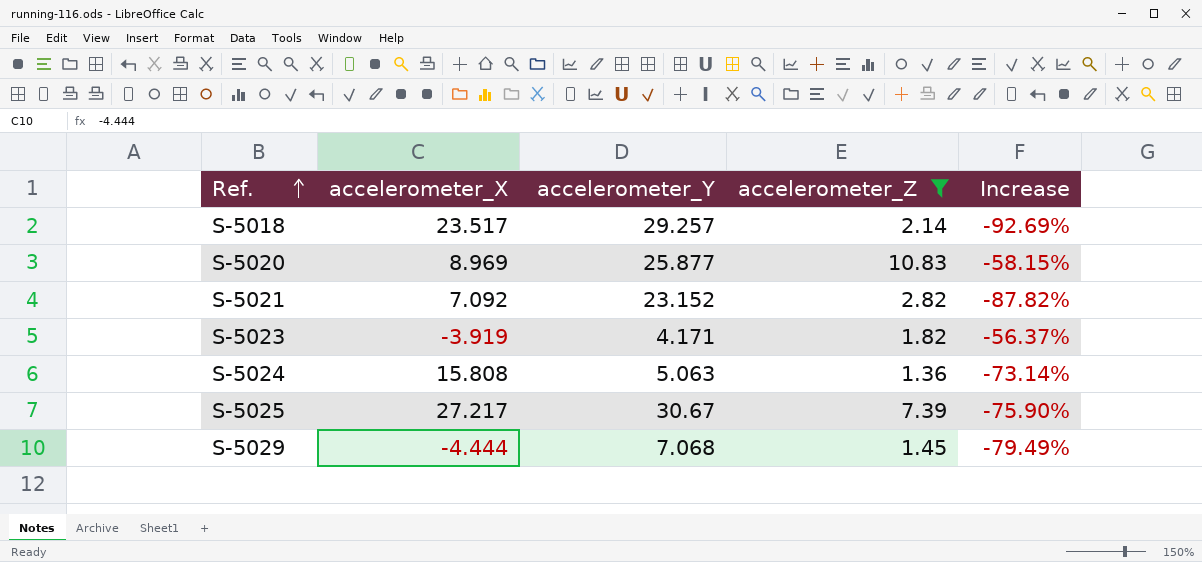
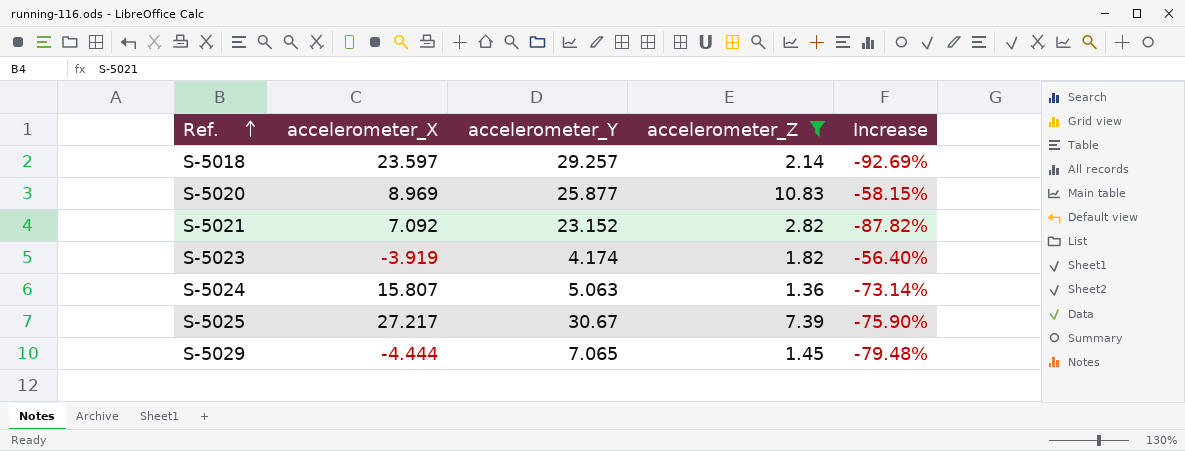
S-5018 | accelerometer_X: 23.517 -> 23.597
S-5023 | accelerometer_Y: 4.171 -> 4.174
S-5023 | Increase: -56.37% -> -56.40%
S-5024 | accelerometer_X: 15.808 -> 15.807
S-5029 | accelerometer_Y: 7.068 -> 7.065
S-5029 | Increase: -79.49% -> -79.48%

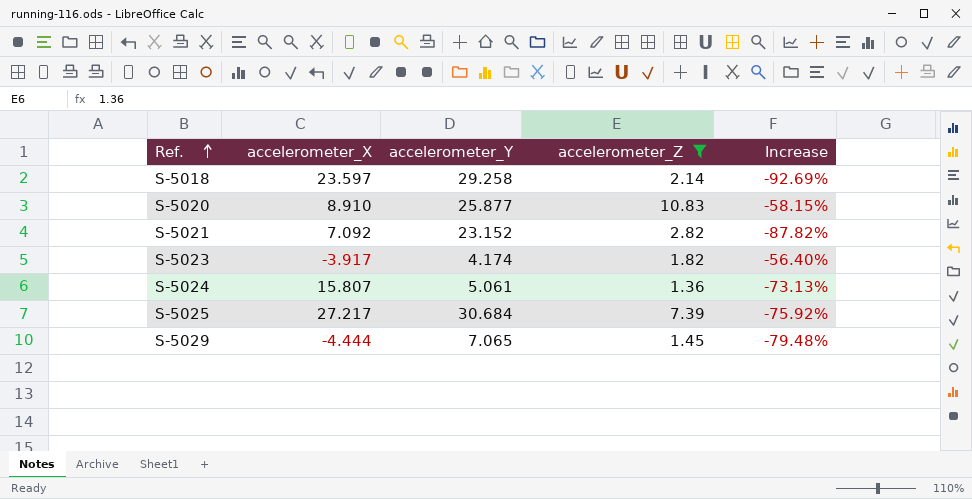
S-5018 | accelerometer_Y: 29.257 -> 29.258
S-5020 | accelerometer_X: 8.969 -> 8.910
S-5023 | accelerometer_X: -3.919 -> -3.917
S-5024 | accelerometer_Y: 5.063 -> 5.061
S-5024 | Increase: -73.14% -> -73.13%
S-5025 | accelerometer_Y: 30.67 -> 30.684
S-5025 | Increase: -75.90% -> -75.92%

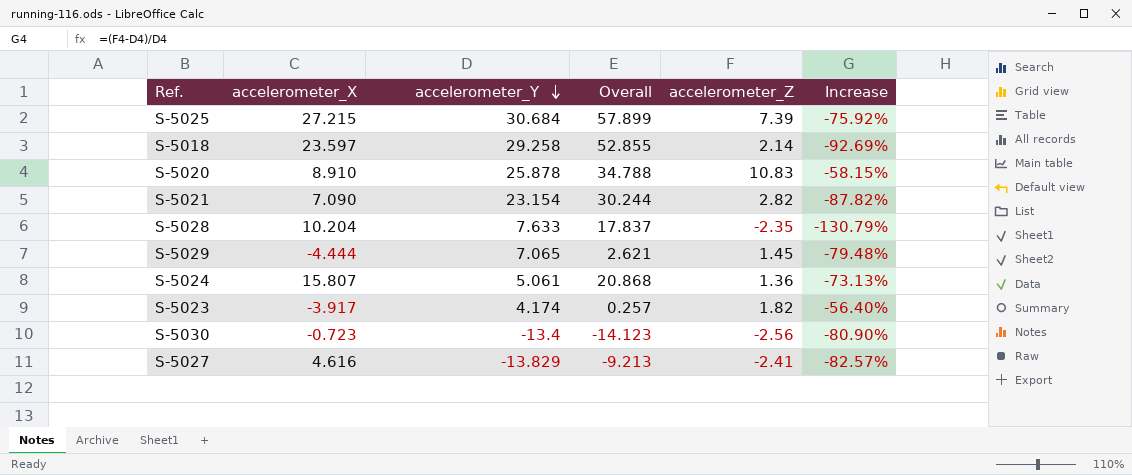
filter: accelerometer_Z >= 1.36 -> none
row order: Ref. ascending -> accelerometer_Y descending
column Overall | formula: none -> [accelerometer_X] + [accelerometer_Y]
S-5025 | accelerometer_X: 27.217 -> 27.215
S-5020 | accelerometer_Y: 25.877 -> 25.878
S-5021 | accelerometer_X: 7.092 -> 7.090
S-5021 | accelerometer_Y: 23.152 -> 23.154

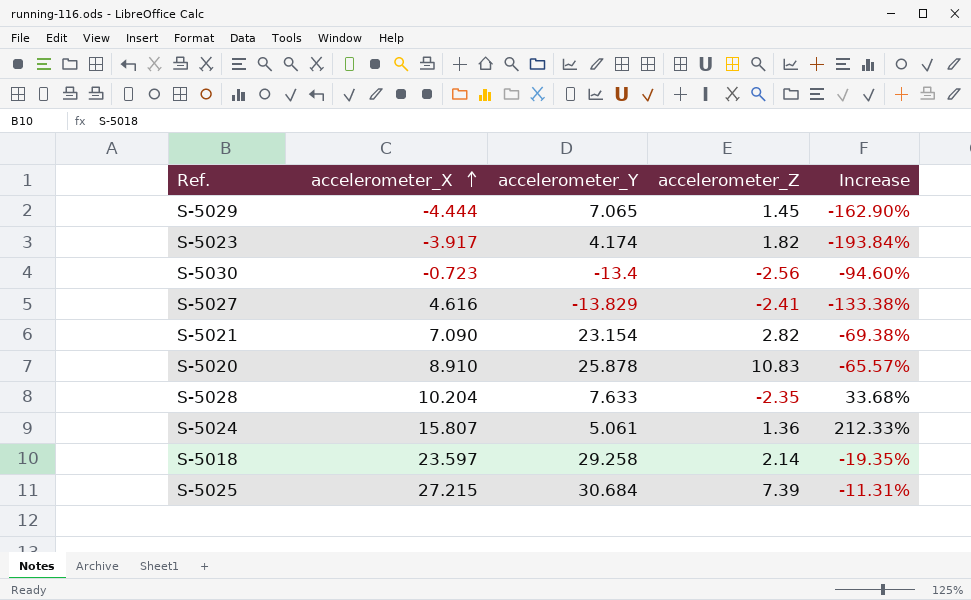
row order: accelerometer_Y descending -> accelerometer_X ascending
column Overall | formula: [accelerometer_X] + [accelerometer_Y] -> none
column Increase | formula: ([accelerometer_Z] - [accelerometer_Y]) / [accelerometer_Y] -> ([accelerometer_X] - [accelerometer_Y]) / [accelerometer_Y]

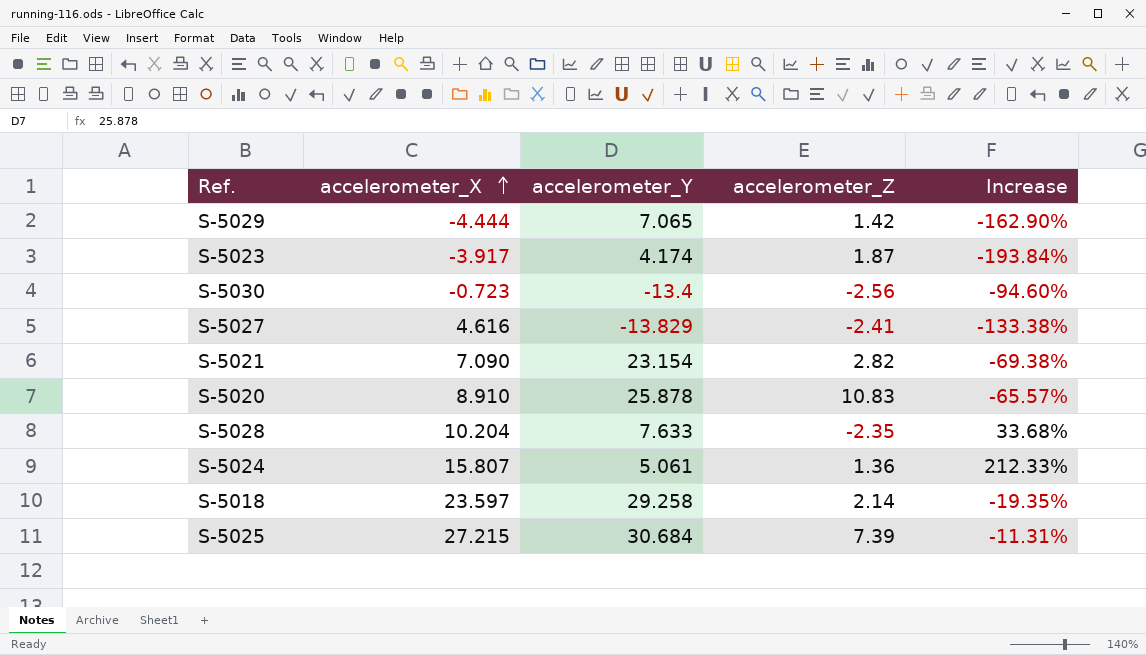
S-5029 | accelerometer_Z: 1.45 -> 1.42
S-5023 | accelerometer_Z: 1.82 -> 1.87

